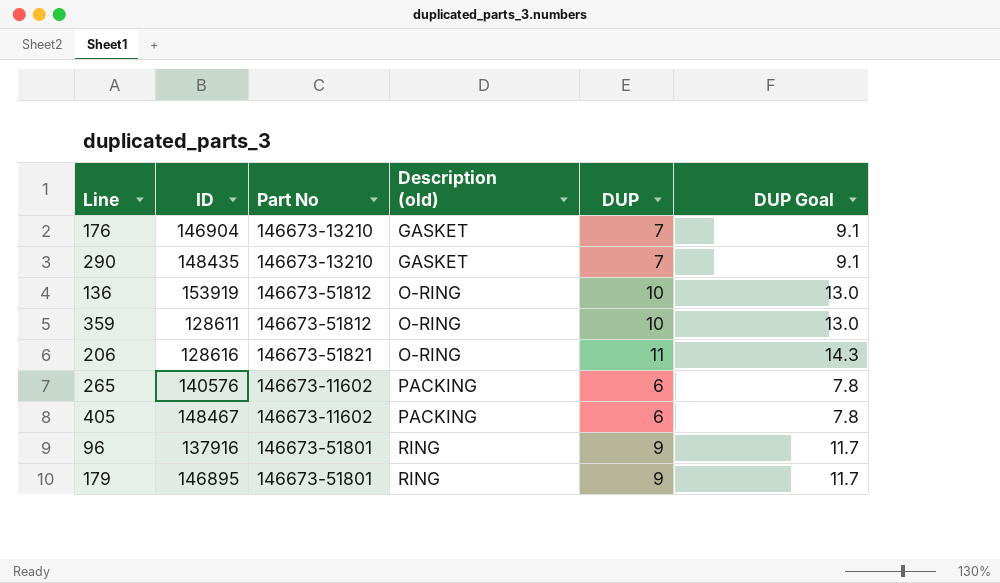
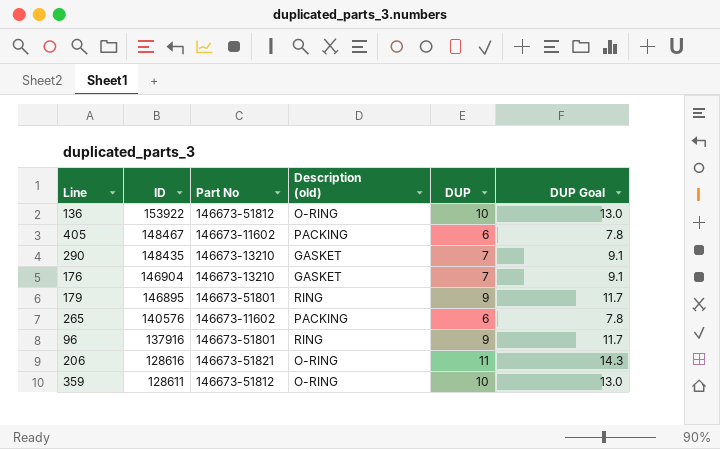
row order: Description (old) ascending -> ID descending
136 | ID: 153919 -> 153922

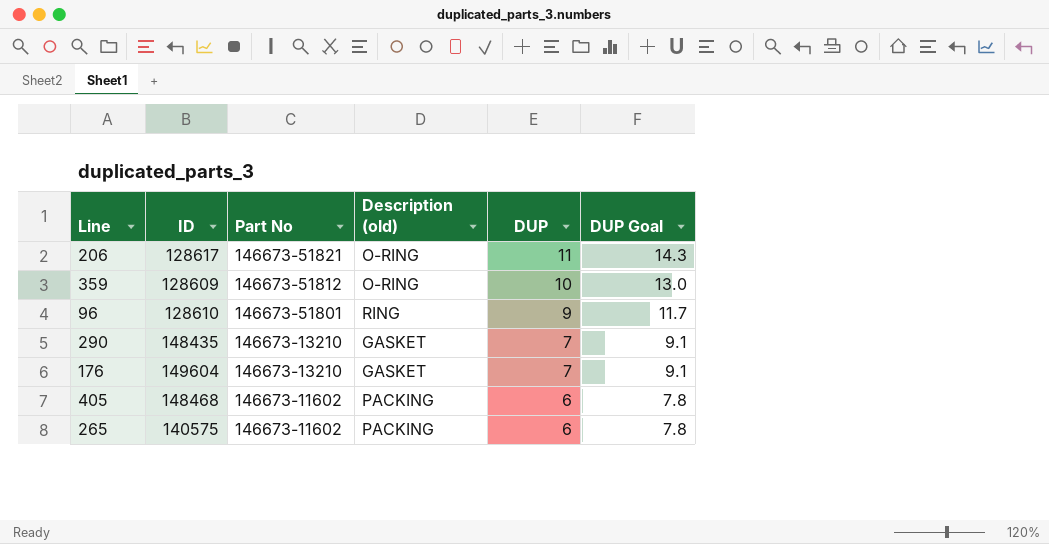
row order: ID descending -> Part No descending
row 136: 153922 | 146673-51812 | O-RING | 10 | 13.0 -> none
row 179: 146895 | 146673-51801 | RING | 9 | 11.7 -> none
206 | ID: 128616 -> 128617
359 | ID: 128611 -> 128609
96 | ID: 137916 -> 128610
176 | ID: 146904 -> 149604
405 | ID: 148467 -> 148468
265 | ID: 140576 -> 140575

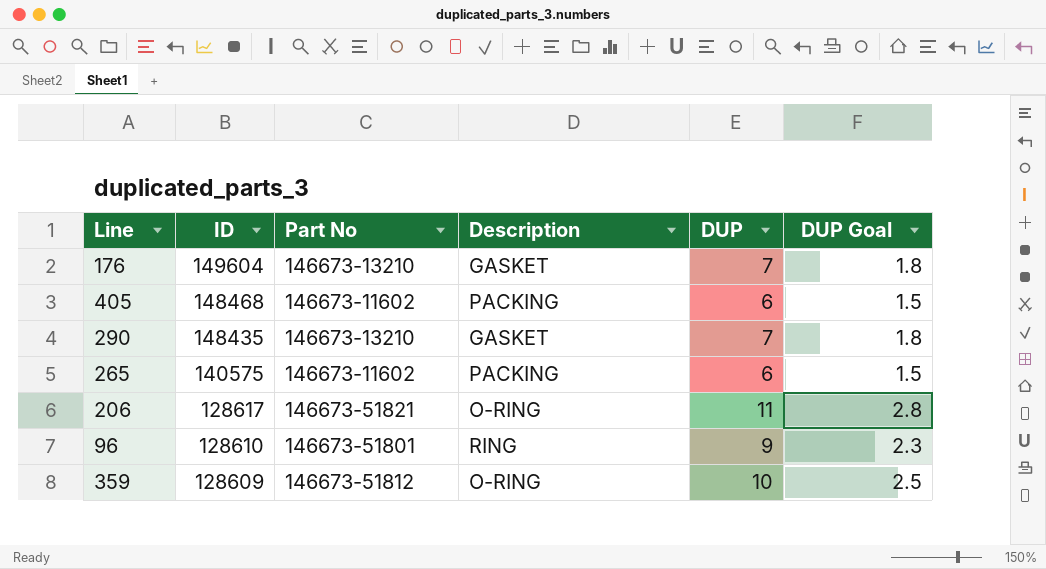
row order: Part No descending -> ID descending
column name: Description (old) -> Description
column DUP Goal | formula: [DUP] * 1.3 -> [DUP] * 0.25

